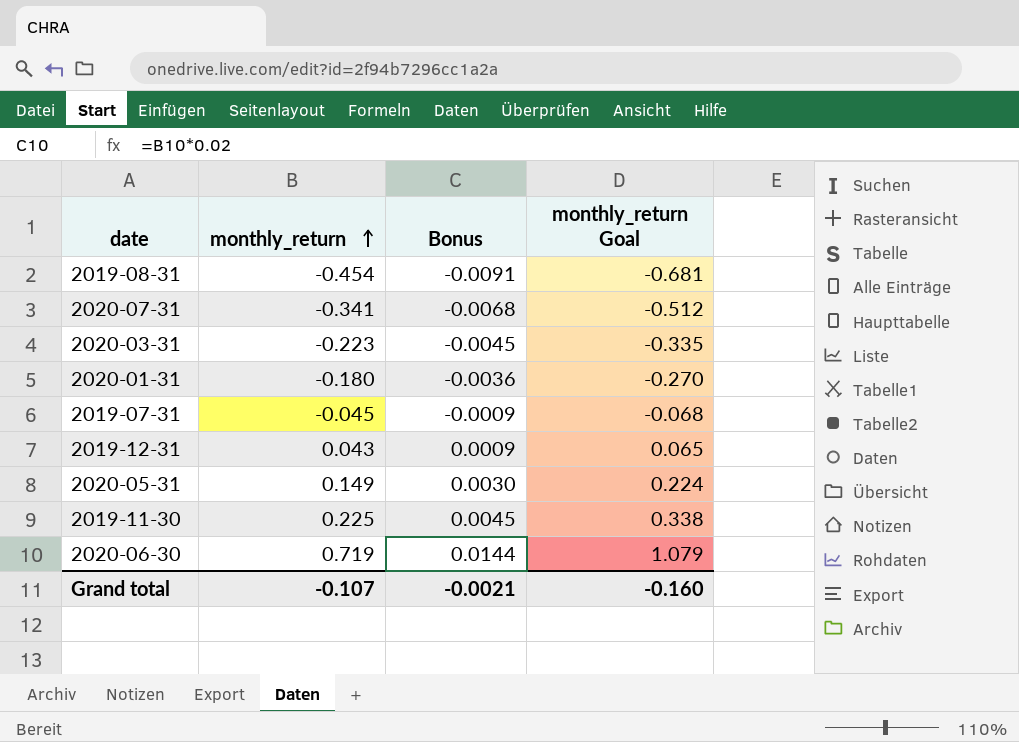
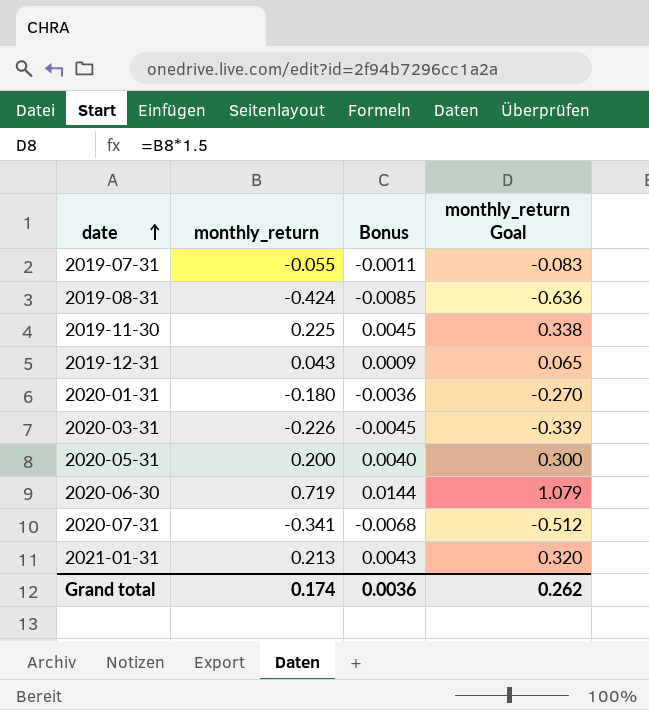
row order: monthly_return ascending -> date ascending
2019-07-31 | monthly_return: -0.045 -> -0.055
2019-07-31 | Bonus: -0.0009 -> -0.0011
2019-07-31 | monthly_return Goal: -0.068 -> -0.083
2019-08-31 | monthly_return: -0.454 -> -0.424
2019-08-31 | Bonus: -0.0091 -> -0.0085
2019-08-31 | monthly_return Goal: -0.681 -> -0.636
2020-03-31 | monthly_return: -0.223 -> -0.226
2020-03-31 | monthly_return Goal: -0.335 -> -0.339
2020-05-31 | monthly_return: 0.149 -> 0.200
2020-05-31 | Bonus: 0.0030 -> 0.0040
2020-05-31 | monthly_return Goal: 0.224 -> 0.300
row 2021-01-31: none -> 0.213 | 0.0043 | 0.320
Grand total | monthly_return: -0.107 -> 0.174
Grand total | Bonus: -0.0021 -> 0.0036
Grand total | monthly_return Goal: -0.160 -> 0.262

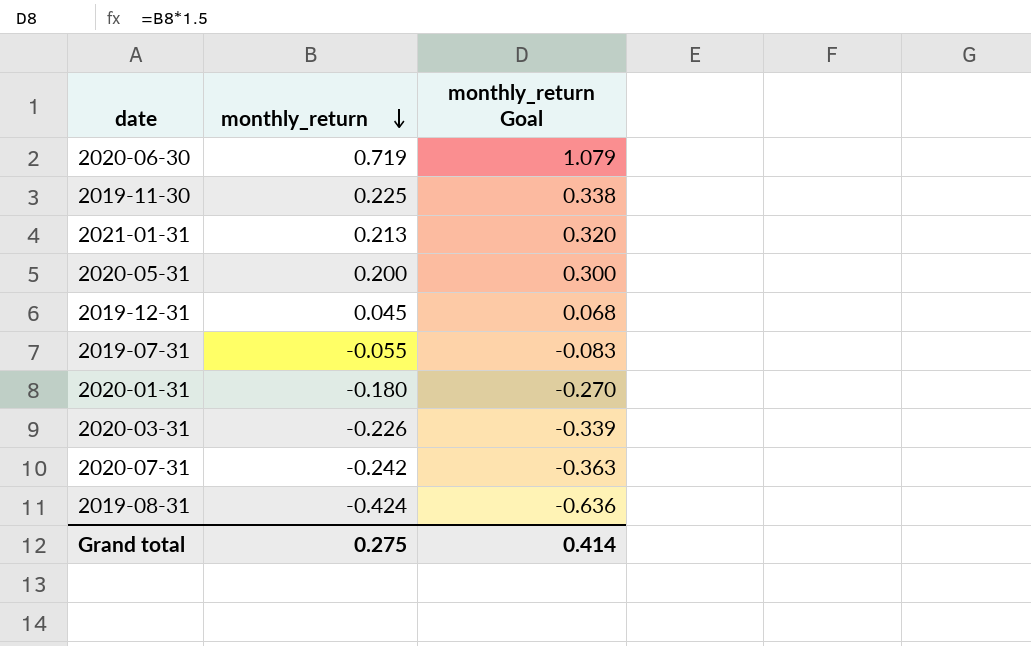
row order: date ascending -> monthly_return descending
column Bonus | formula: [monthly_return] * 0.02 -> none
2019-12-31 | monthly_return: 0.043 -> 0.045
2019-12-31 | monthly_return Goal: 0.065 -> 0.068
2020-07-31 | monthly_return: -0.341 -> -0.242
2020-07-31 | monthly_return Goal: -0.512 -> -0.363
Grand total | monthly_return: 0.174 -> 0.275
Grand total | monthly_return Goal: 0.262 -> 0.414

